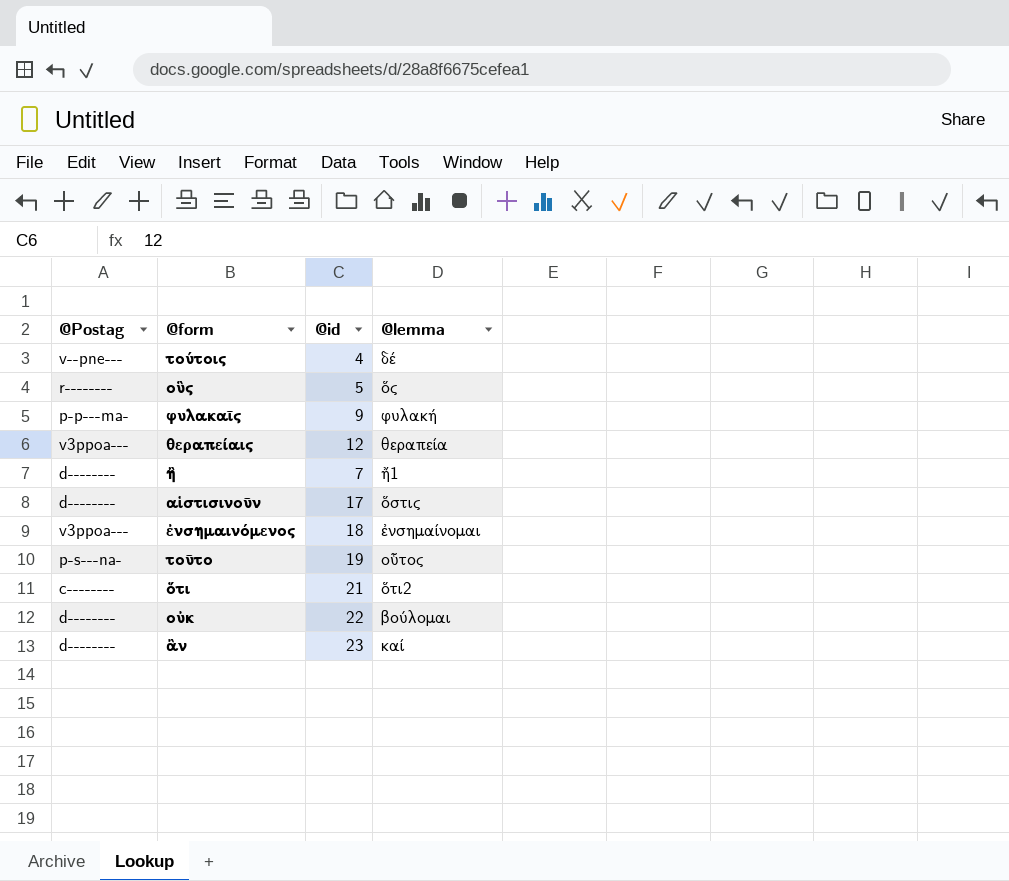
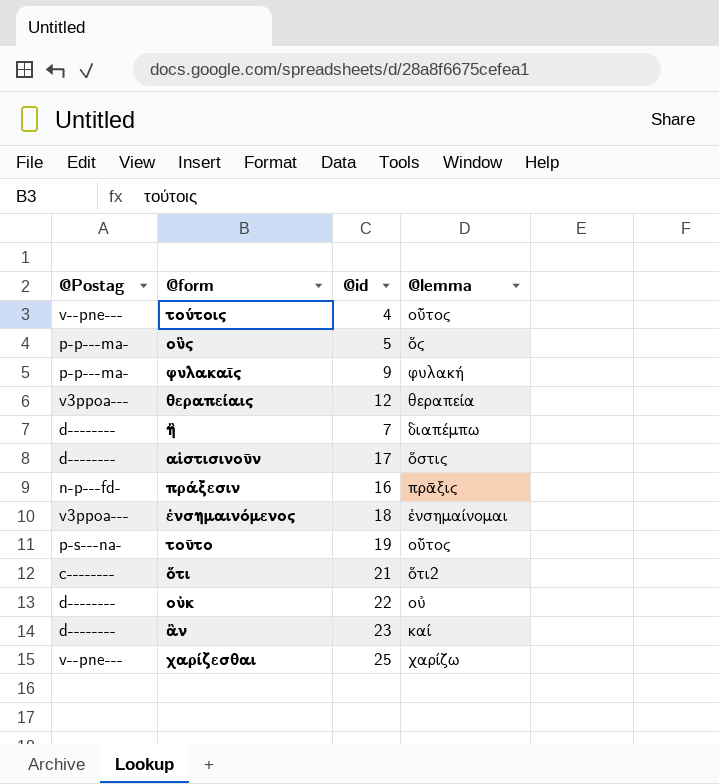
τούτοις | @lemma: δέ -> οὗτος
οὓς | @Postag: r-------- -> p-p---ma-
ἢ | @lemma: ἤ1 -> διαπέμπω
row πράξεσιν: none -> n-p---fd- | 16 | πρᾶξις
οὐκ | @lemma: βούλομαι -> οὐ
row χαρίζεσθαι: none -> v--pne--- | 25 | χαρίζω

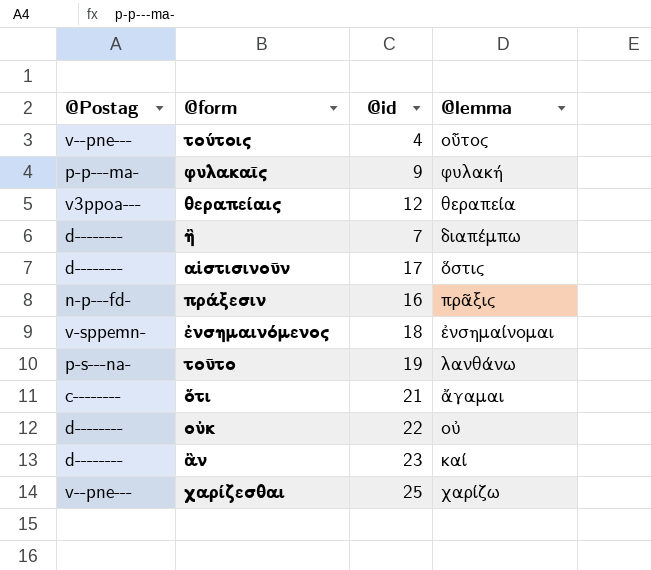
row οὓς: p-p---ma- | 5 | ὅς -> none
ἐνσημαινόμενος | @Postag: v3ppoa--- -> v-sppemn-
τοῦτο | @lemma: οὗτος -> λανθάνω
ὅτι | @lemma: ὅτι2 -> ἄγαμαι

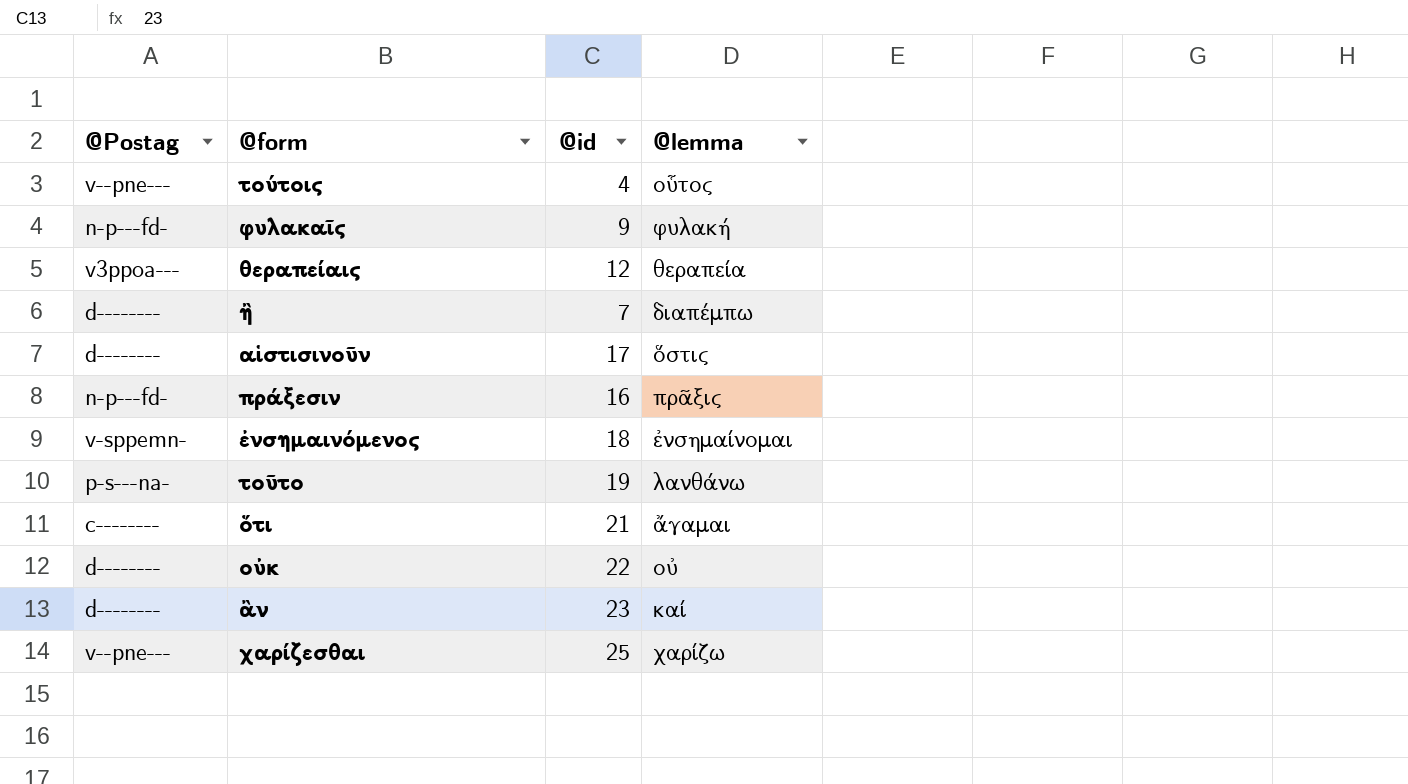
φυλακαῖς | @Postag: p-p---ma- -> n-p---fd-

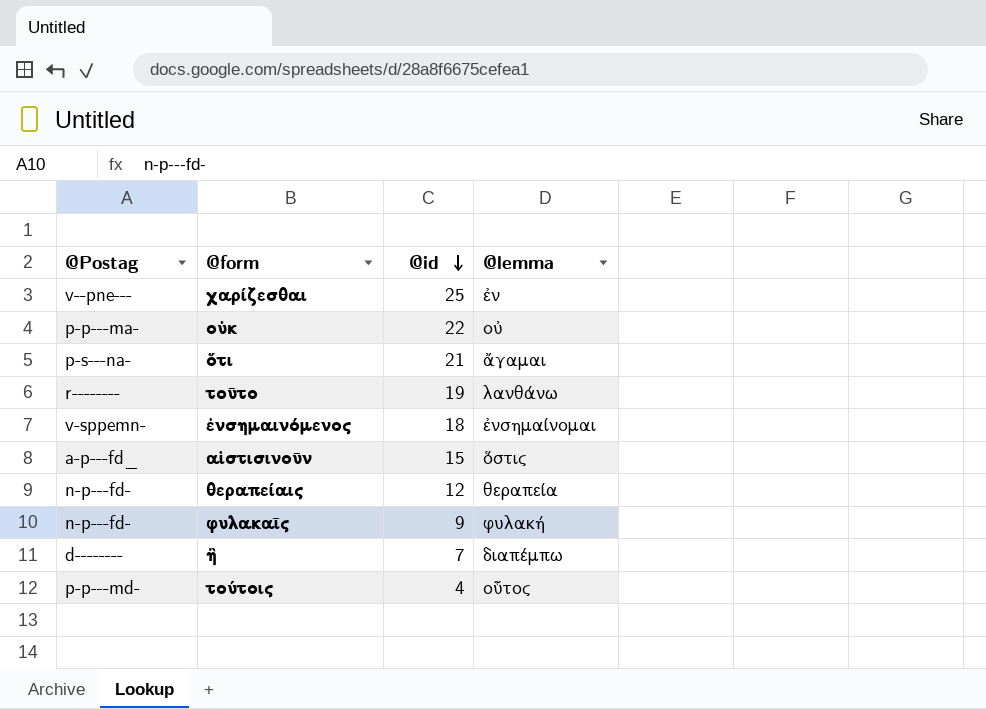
row order: none -> @id descending
row πράξεσιν: n-p---fd- | 16 | πρᾶξις -> none
row ἂν: d-------- | 23 | καί -> none
χαρίζεσθαι | @lemma: χαρίζω -> ἐν
οὐκ | @Postag: d-------- -> p-p---ma-
ὅτι | @Postag: c-------- -> p-s---na-
τοῦτο | @Postag: p-s---na- -> r--------
αἱστισινοῦν | @Postag: d-------- -> a-p---fd_
αἱστισινοῦν | @id: 17 -> 15
θεραπείαις | @Postag: v3ppoa--- -> n-p---fd-
τούτοις | @Postag: v--pne--- -> p-p---md-

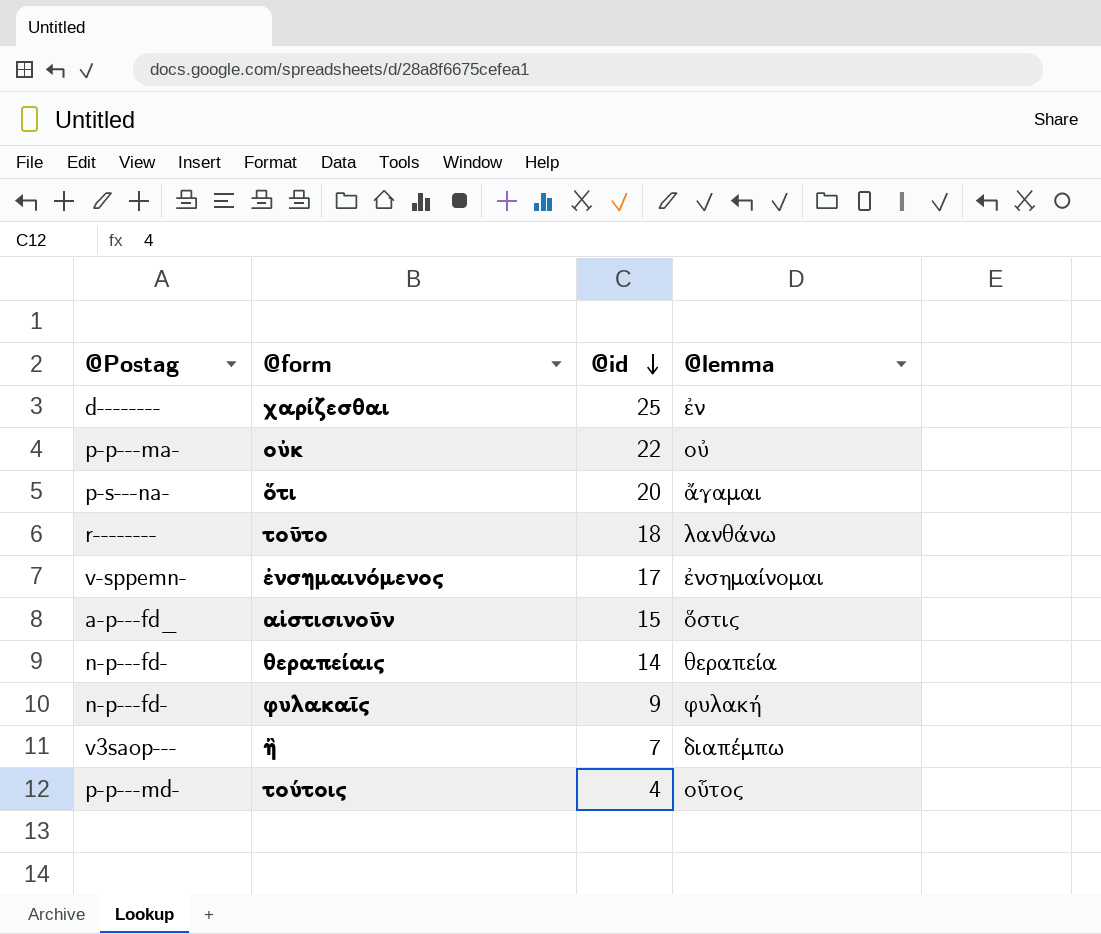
χαρίζεσθαι | @Postag: v--pne--- -> d--------
ὅτι | @id: 21 -> 20
τοῦτο | @id: 19 -> 18
ἐνσημαινόμενος | @id: 18 -> 17
θεραπείαις | @id: 12 -> 14
ἢ | @Postag: d-------- -> v3saop---

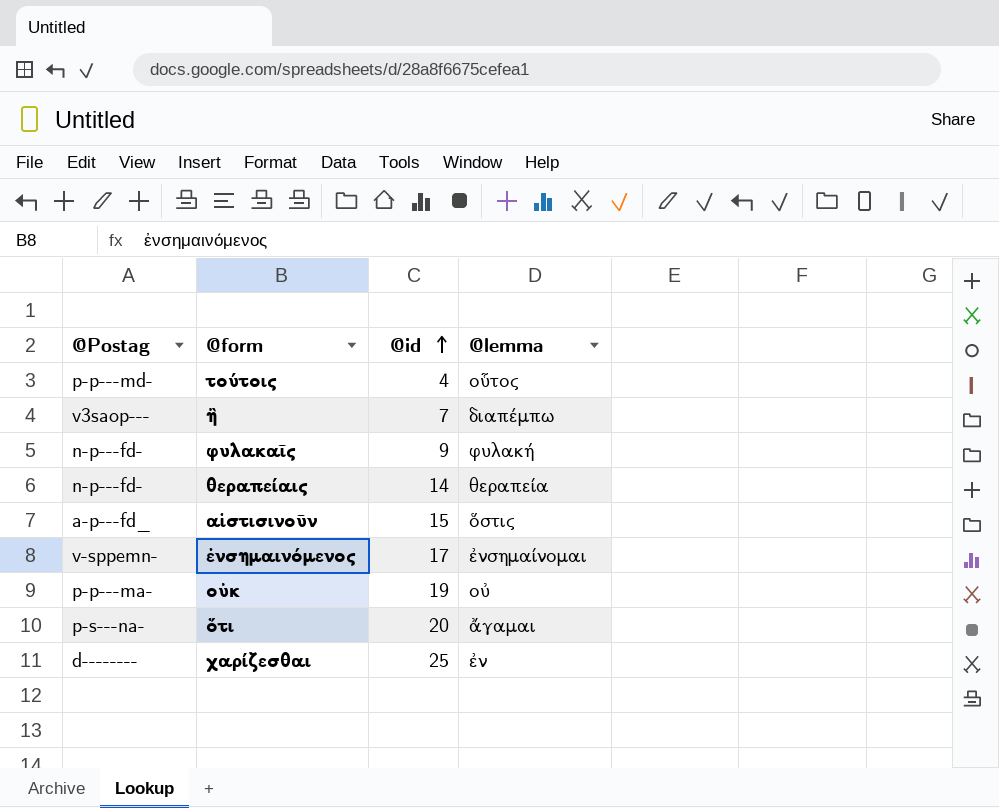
row order: @id descending -> @id ascending
row τοῦτο: r-------- | 18 | λανθάνω -> none
οὐκ | @id: 22 -> 19

